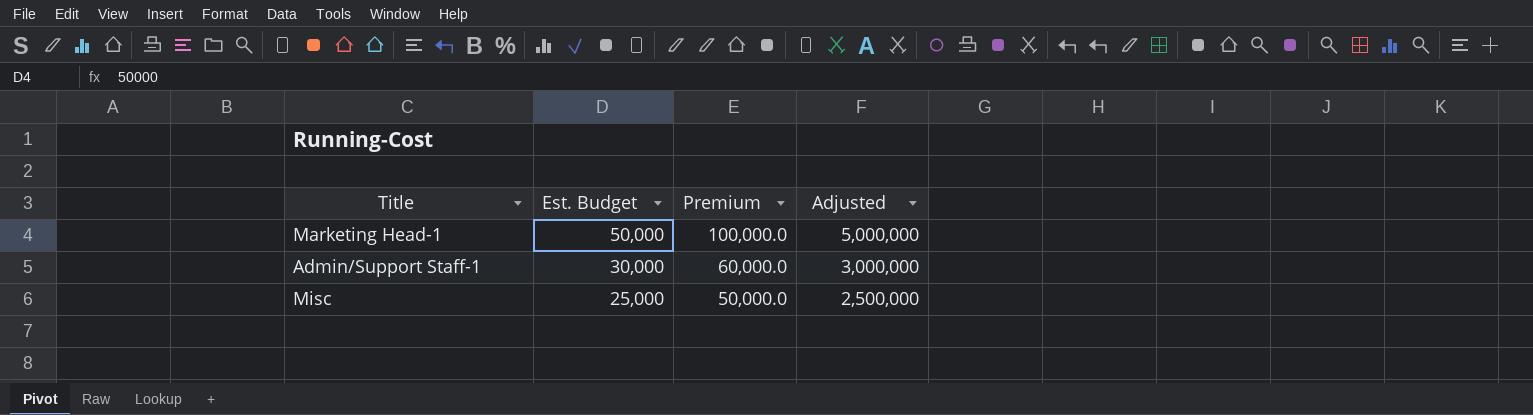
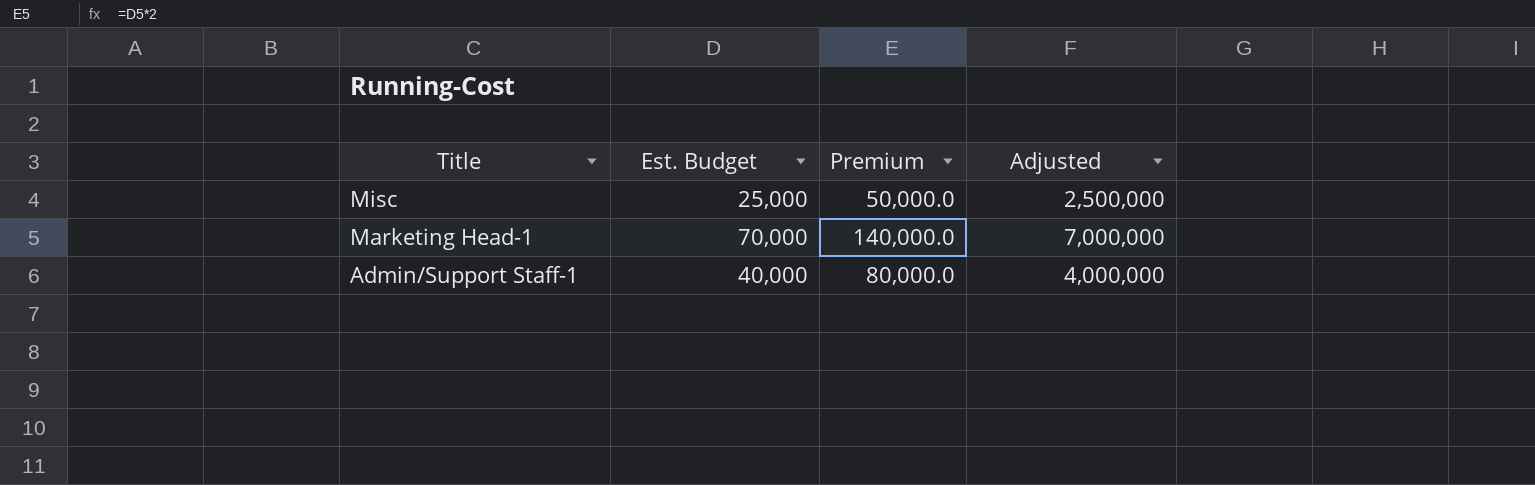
row order: Est. Budget descending -> Title descending
Marketing Head-1 | Est. Budget: 50,000 -> 70,000
Marketing Head-1 | Premium: 100,000.0 -> 140,000.0
Marketing Head-1 | Adjusted: 5,000,000 -> 7,000,000
Admin/Support Staff-1 | Est. Budget: 30,000 -> 40,000
Admin/Support Staff-1 | Premium: 60,000.0 -> 80,000.0
Admin/Support Staff-1 | Adjusted: 3,000,000 -> 4,000,000

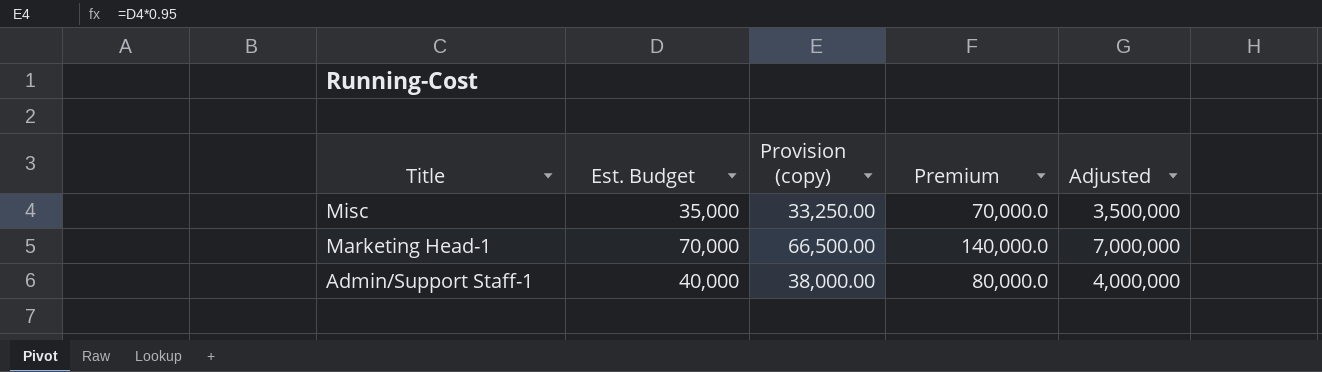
column Provision (copy) | formula: none -> [Est. Budget] * 0.95
Misc | Est. Budget: 25,000 -> 35,000
Misc | Premium: 50,000.0 -> 70,000.0
Misc | Adjusted: 2,500,000 -> 3,500,000

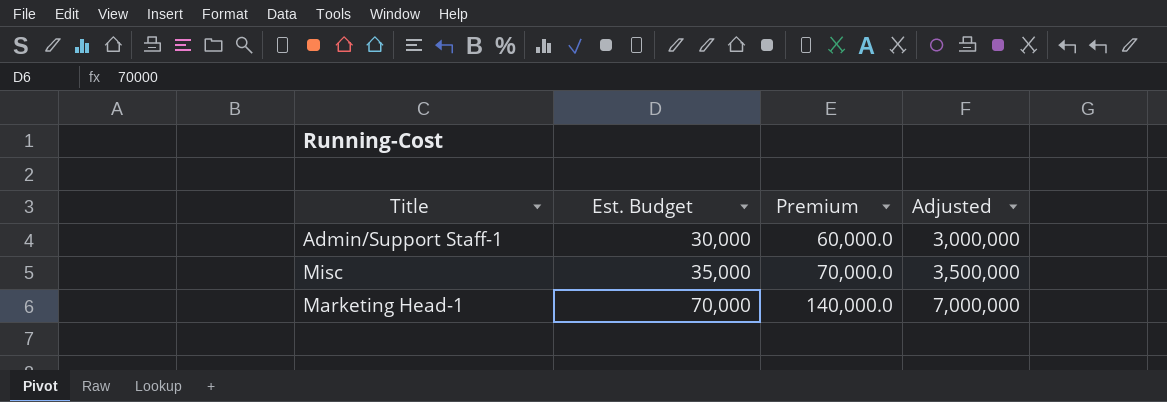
row order: Title descending -> Est. Budget ascending
column Provision (copy) | formula: [Est. Budget] * 0.95 -> none
Admin/Support Staff-1 | Est. Budget: 40,000 -> 30,000
Admin/Support Staff-1 | Premium: 80,000.0 -> 60,000.0
Admin/Support Staff-1 | Adjusted: 4,000,000 -> 3,000,000

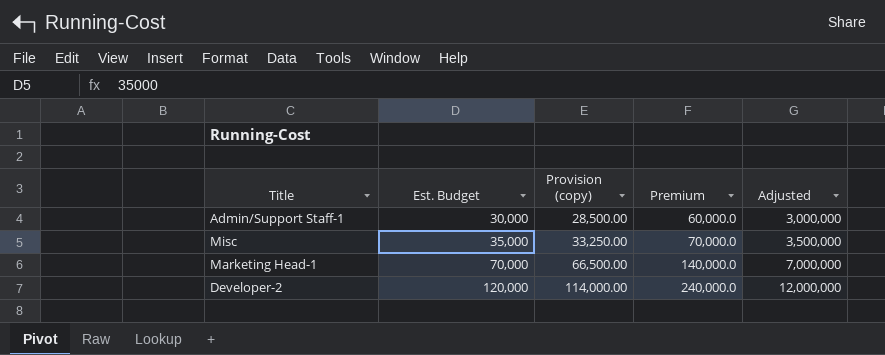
column Provision (copy) | formula: none -> [Est. Budget] * 0.95
row Developer-2: none -> 120,000 | 114,000.00 | 240,000.0 | 12,000,000

